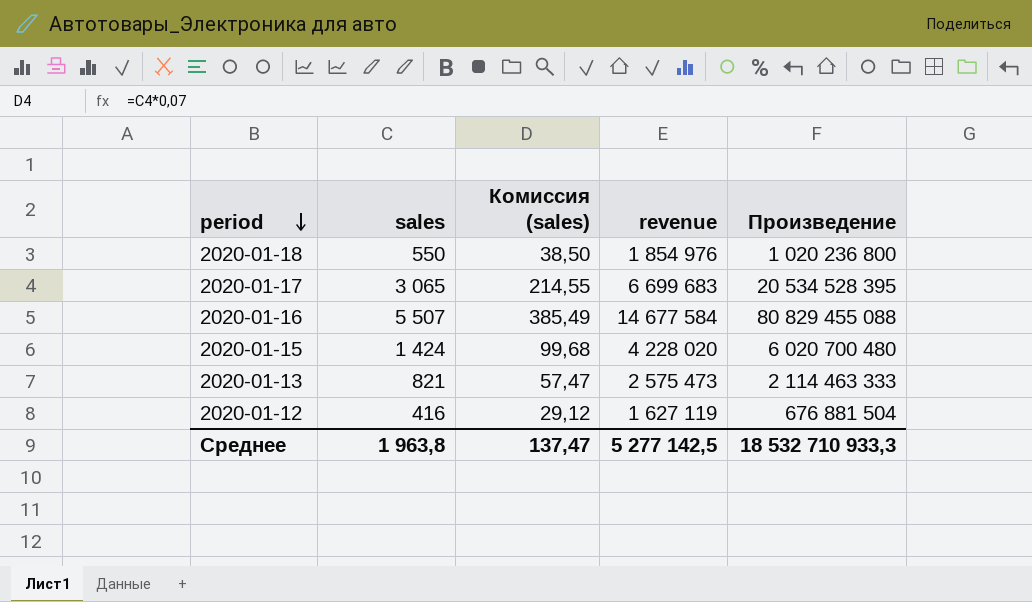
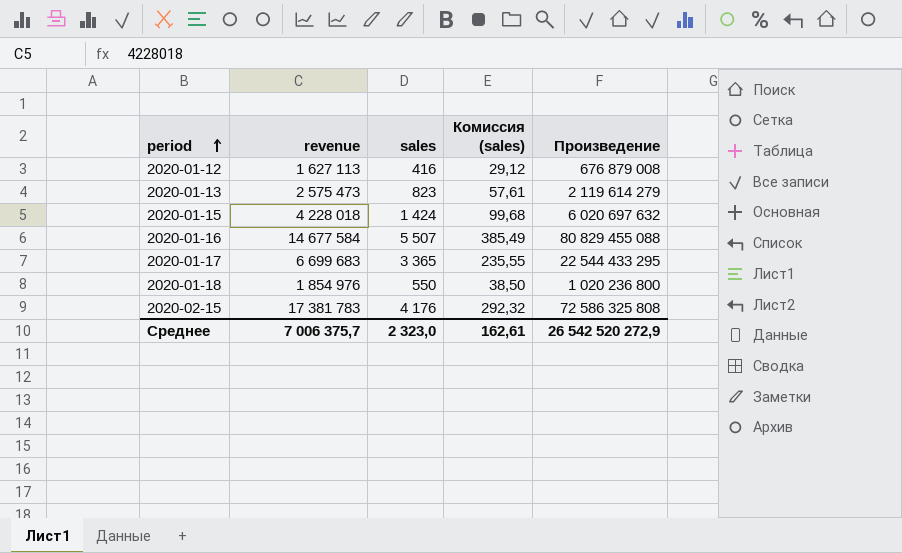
row order: period descending -> period ascending
column revenue | position: 4 -> 2
2020-01-12 | revenue: 1 627 119 -> 1 627 113
2020-01-12 | Произведение: 676 881 504 -> 676 879 008
2020-01-13 | sales: 821 -> 823
2020-01-13 | Комиссия (sales): 57,47 -> 57,61
2020-01-13 | Произведение: 2 114 463 333 -> 2 119 614 279
2020-01-15 | revenue: 4 228 020 -> 4 228 018
2020-01-15 | Произведение: 6 020 700 480 -> 6 020 697 632
2020-01-17 | sales: 3 065 -> 3 365
2020-01-17 | Комиссия (sales): 214,55 -> 235,55
2020-01-17 | Произведение: 20 534 528 395 -> 22 544 433 295
row 2020-02-15: none -> 17 381 783 | 4 176 | 292,32 | 72 586 325 808
Среднее | revenue: 5 277 142,5 -> 7 006 375,7
Среднее | sales: 1 963,8 -> 2 323,0
Среднее | Комиссия (sales): 137,47 -> 162,61
Среднее | Произведение: 18 532 710 933,3 -> 26 542 520 272,9

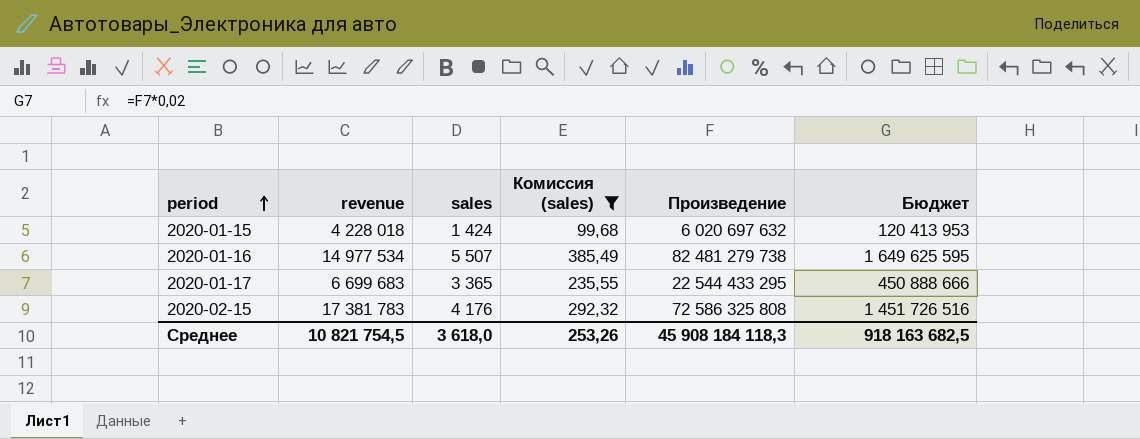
filter: none -> Комиссия (sales) >= 99,68
column Бюджет | formula: none -> [Произведение] * 0,02
2020-01-16 | revenue: 14 677 584 -> 14 977 534
2020-01-16 | Произведение: 80 829 455 088 -> 82 481 279 738
Среднее | revenue: 7 006 375,7 -> 10 821 754,5
Среднее | sales: 2 323,0 -> 3 618,0
Среднее | Комиссия (sales): 162,61 -> 253,26
Среднее | Произведение: 26 542 520 272,9 -> 45 908 184 118,3

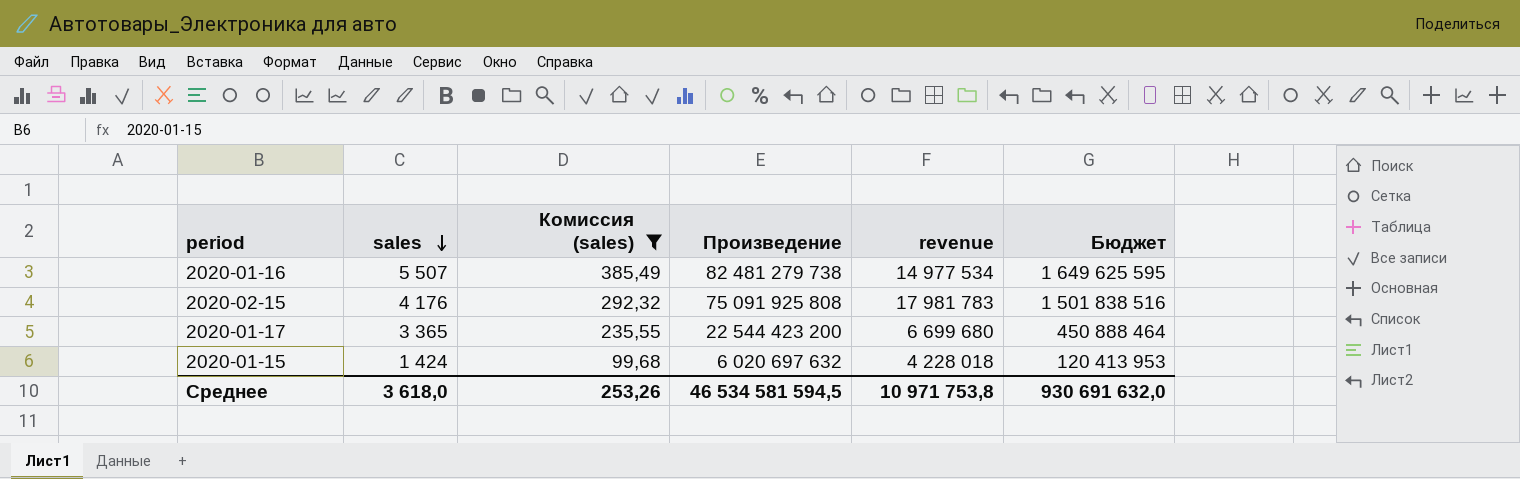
row order: period ascending -> sales descending
column revenue | position: 2 -> 5
2020-02-15 | Произведение: 72 586 325 808 -> 75 091 925 808
2020-02-15 | revenue: 17 381 783 -> 17 981 783
2020-02-15 | Бюджет: 1 451 726 516 -> 1 501 838 516
2020-01-17 | Произведение: 22 544 433 295 -> 22 544 423 200
2020-01-17 | revenue: 6 699 683 -> 6 699 680
2020-01-17 | Бюджет: 450 888 666 -> 450 888 464
Среднее | Произведение: 45 908 184 118,3 -> 46 534 581 594,5
Среднее | revenue: 10 821 754,5 -> 10 971 753,8
Среднее | Бюджет: 918 163 682,5 -> 930 691 632,0

